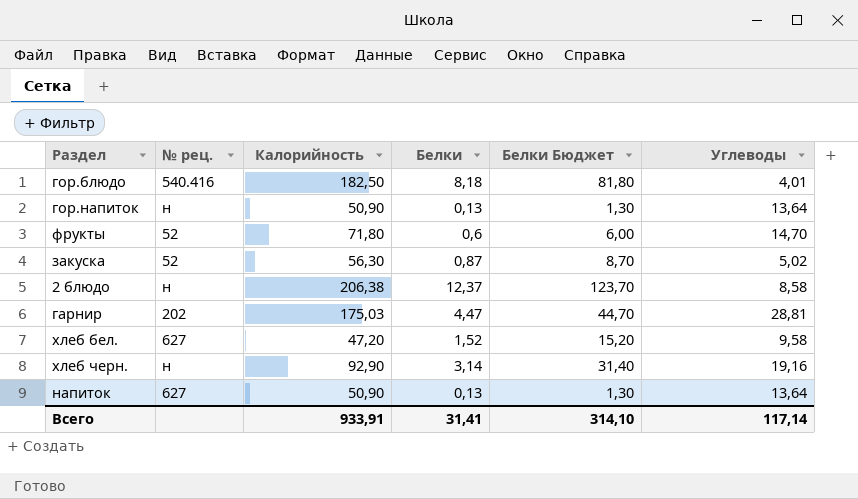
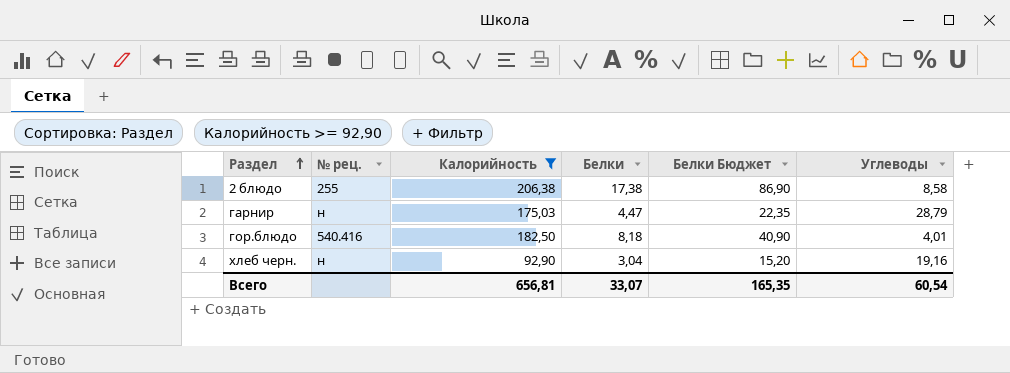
filter: none -> Калорийность >= 92,90
row order: none -> Раздел ascending
column Белки Бюджет | formula: [Белки] * 10 -> [Белки] * 5
2 блюдо | № рец.: н -> 255
2 блюдо | Белки: 12,37 -> 17,38
гарнир | № рец.: 202 -> н
гарнир | Углеводы: 28,81 -> 28,79
хлеб черн. | Белки: 3,14 -> 3,04
Всего | Калорийность: 933,91 -> 656,81
Всего | Белки: 31,41 -> 33,07
Всего | Белки Бюджет: 314,10 -> 165,35
Всего | Углеводы: 117,14 -> 60,54

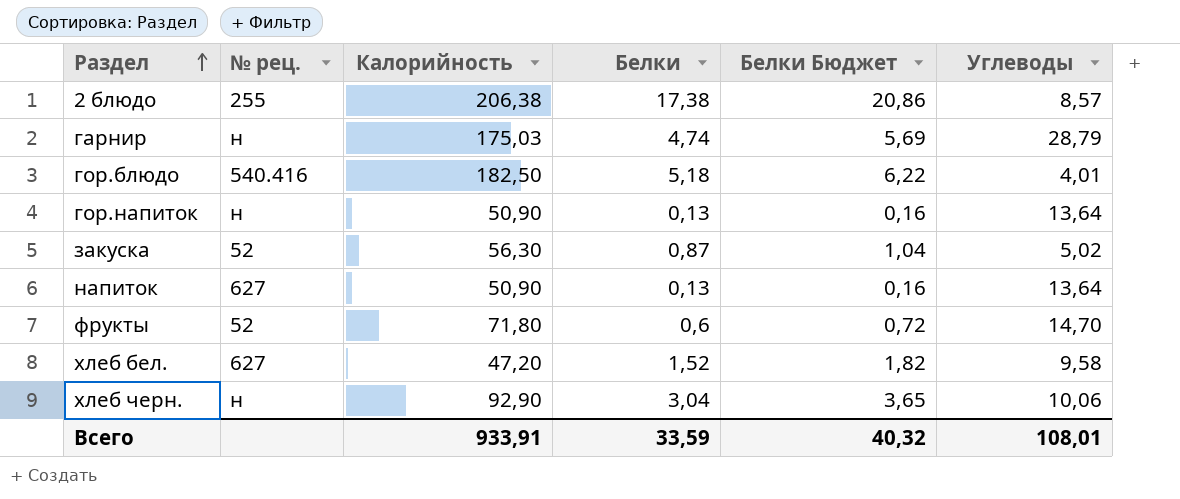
filter: Калорийность >= 92,90 -> none
column Белки Бюджет | formula: [Белки] * 5 -> [Белки] * 1,2
2 блюдо | Углеводы: 8,58 -> 8,57
гарнир | Белки: 4,47 -> 4,74
гор.блюдо | Белки: 8,18 -> 5,18
хлеб черн. | Углеводы: 19,16 -> 10,06
Всего | Калорийность: 656,81 -> 933,91
Всего | Белки: 33,07 -> 33,59
Всего | Белки Бюджет: 165,35 -> 40,32
Всего | Углеводы: 60,54 -> 108,01

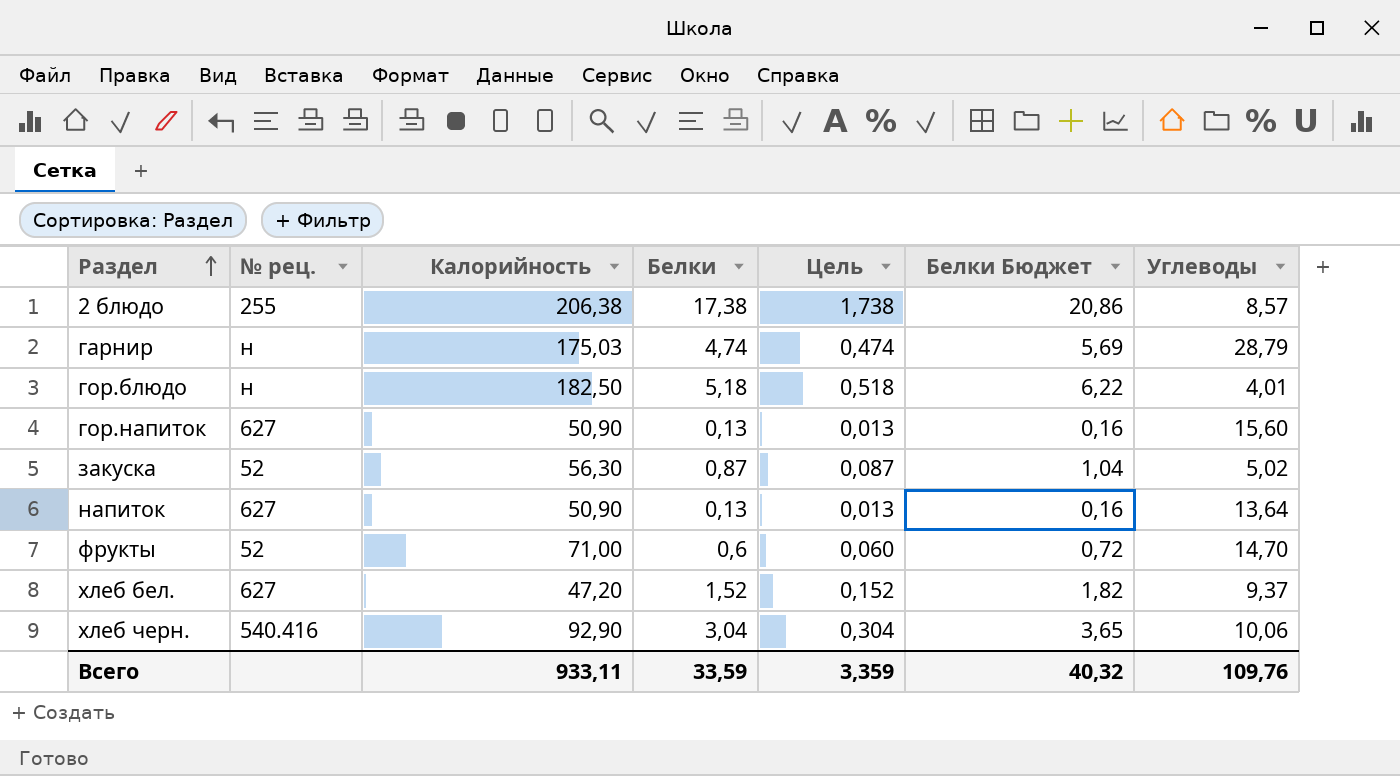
column Цель | formula: none -> [Белки] * 0,1
гор.блюдо | № рец.: 540.416 -> н
гор.напиток | № рец.: н -> 627
гор.напиток | Углеводы: 13,64 -> 15,60
фрукты | Калорийность: 71,80 -> 71,00
хлеб бел. | Углеводы: 9,58 -> 9,37
хлеб черн. | № рец.: н -> 540.416
Всего | Калорийность: 933,91 -> 933,11
Всего | Углеводы: 108,01 -> 109,76

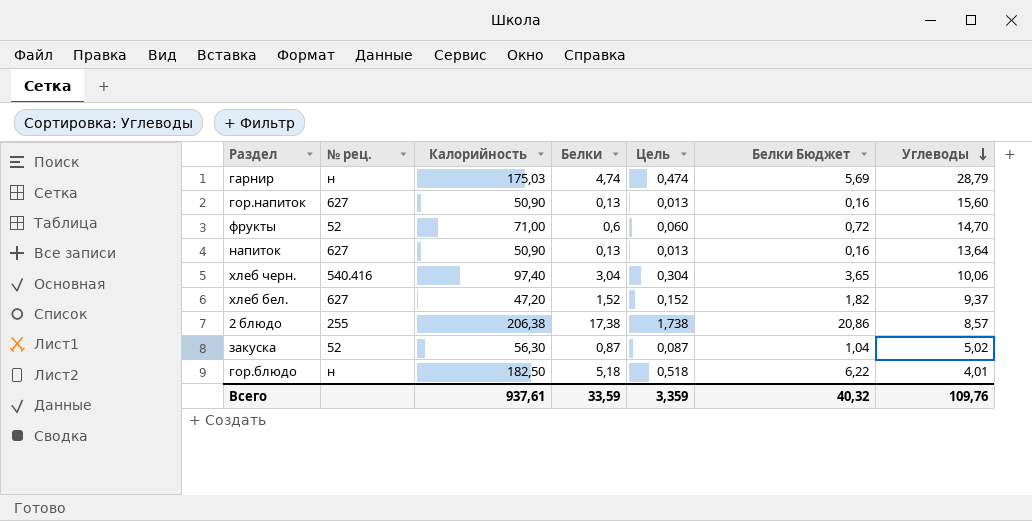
row order: Раздел ascending -> Углеводы descending
хлеб черн. | Калорийность: 92,90 -> 97,40
Всего | Калорийность: 933,11 -> 937,61

